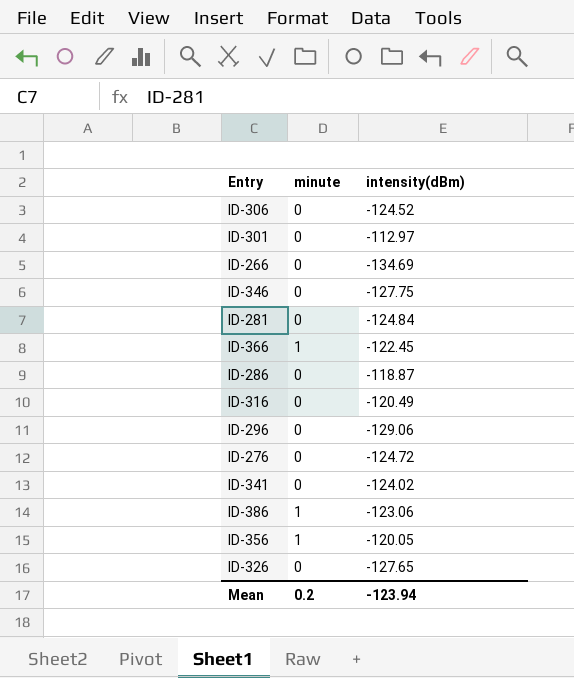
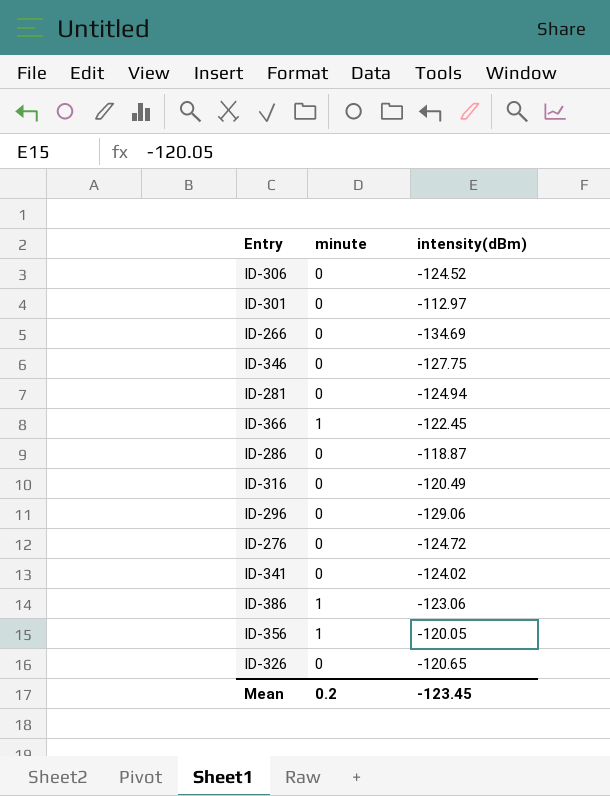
ID-281 | intensity(dBm): -124.84 -> -124.94
ID-326 | intensity(dBm): -127.65 -> -120.65
Mean | intensity(dBm): -123.94 -> -123.45

